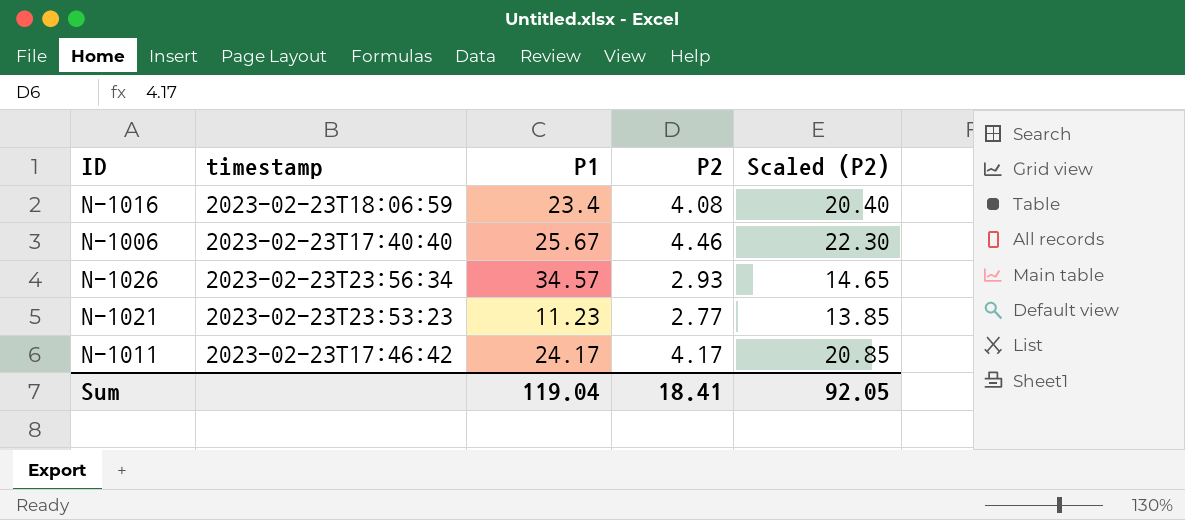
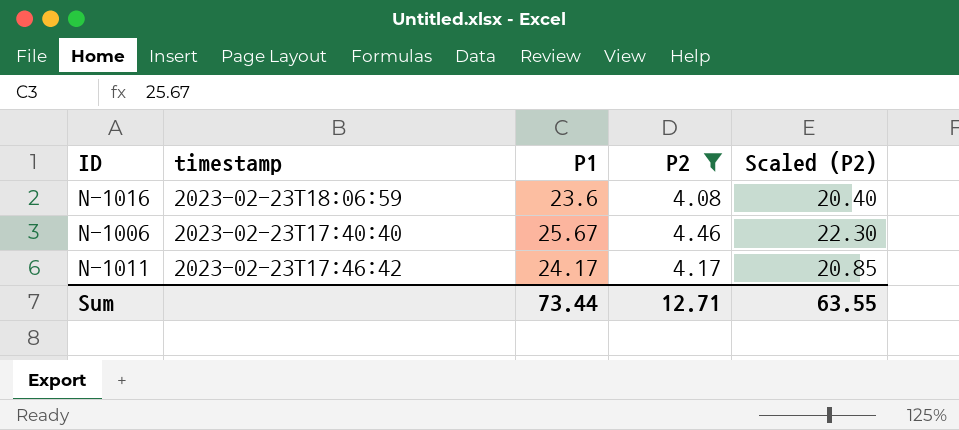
filter: none -> P2 >= 4.08
N-1016 | P1: 23.4 -> 23.6
Sum | P1: 119.04 -> 73.44
Sum | P2: 18.41 -> 12.71
Sum | Scaled (P2): 92.05 -> 63.55

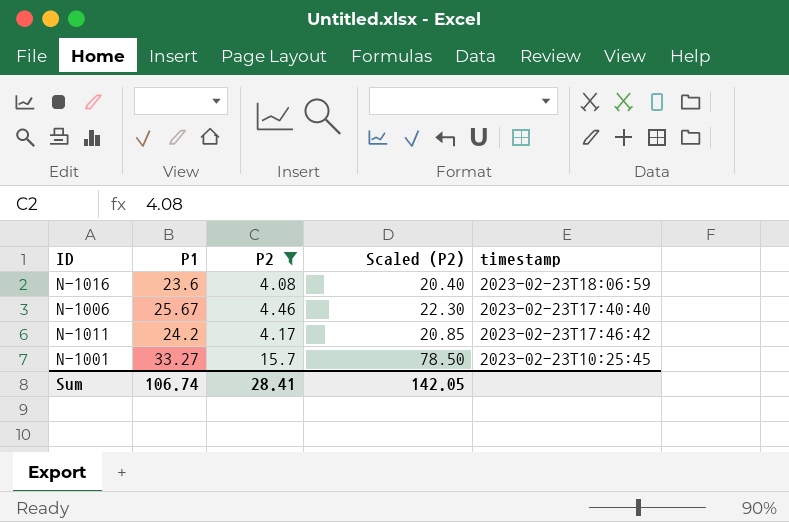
column timestamp | position: 2 -> 5
N-1011 | P1: 24.17 -> 24.2
row N-1001: none -> 33.27 | 15.7 | 78.50 | 2023-02-23T10:25:45
Sum | P1: 73.44 -> 106.74
Sum | P2: 12.71 -> 28.41
Sum | Scaled (P2): 63.55 -> 142.05

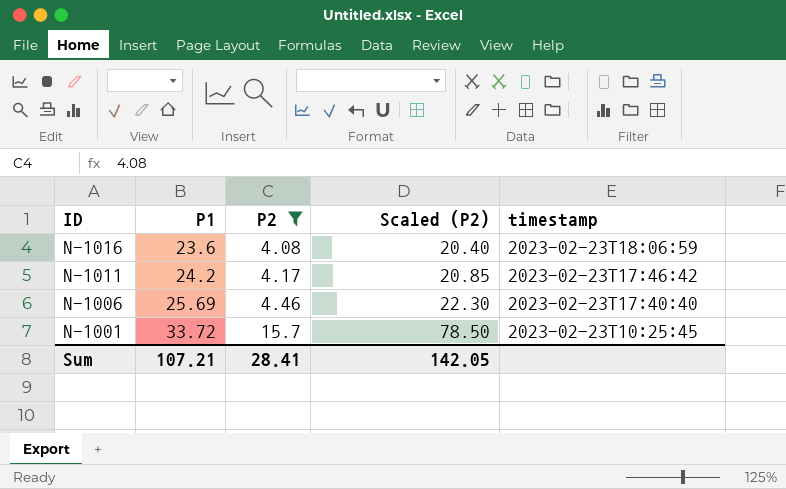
row order: none -> ID descending
N-1006 | P1: 25.67 -> 25.69
N-1001 | P1: 33.27 -> 33.72
Sum | P1: 106.74 -> 107.21

